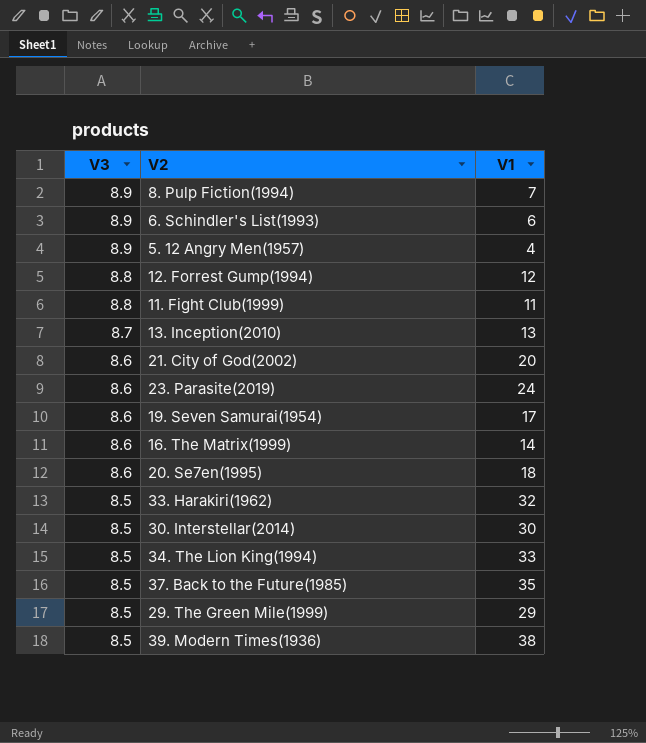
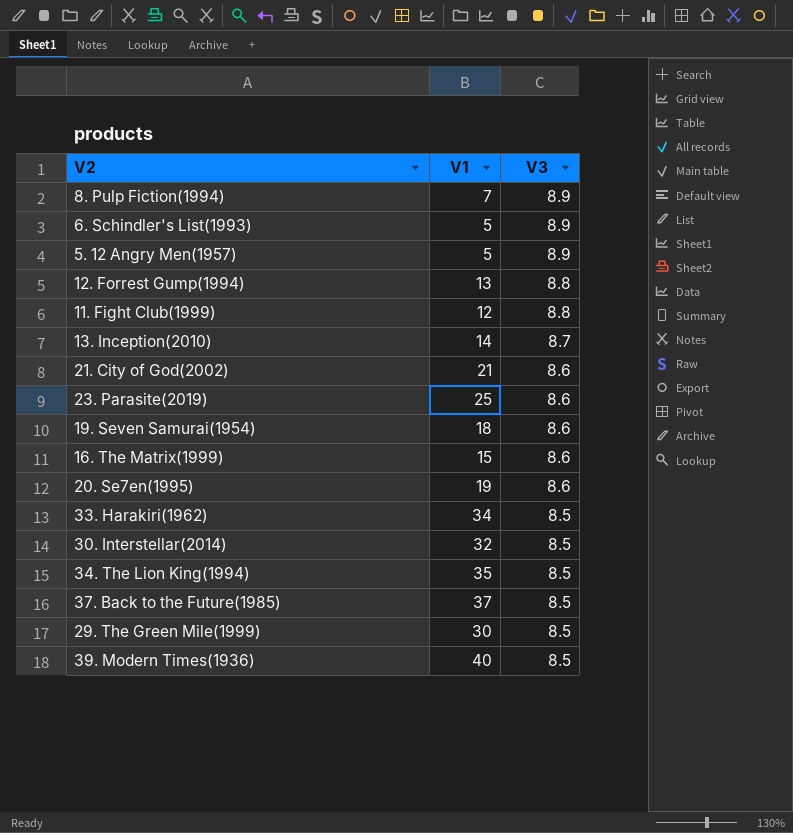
column V3 | position: 1 -> 3
6. Schindler's List(1993) | V1: 6 -> 5
5. 12 Angry Men(1957) | V1: 4 -> 5
12. Forrest Gump(1994) | V1: 12 -> 13
11. Fight Club(1999) | V1: 11 -> 12
13. Inception(2010) | V1: 13 -> 14
21. City of God(2002) | V1: 20 -> 21
23. Parasite(2019) | V1: 24 -> 25
19. Seven Samurai(1954) | V1: 17 -> 18
16. The Matrix(1999) | V1: 14 -> 15
20. Se7en(1995) | V1: 18 -> 19
33. Harakiri(1962) | V1: 32 -> 34
30. Interstellar(2014) | V1: 30 -> 32
34. The Lion King(1994) | V1: 33 -> 35
37. Back to the Future(1985) | V1: 35 -> 37
29. The Green Mile(1999) | V1: 29 -> 30
39. Modern Times(1936) | V1: 38 -> 40

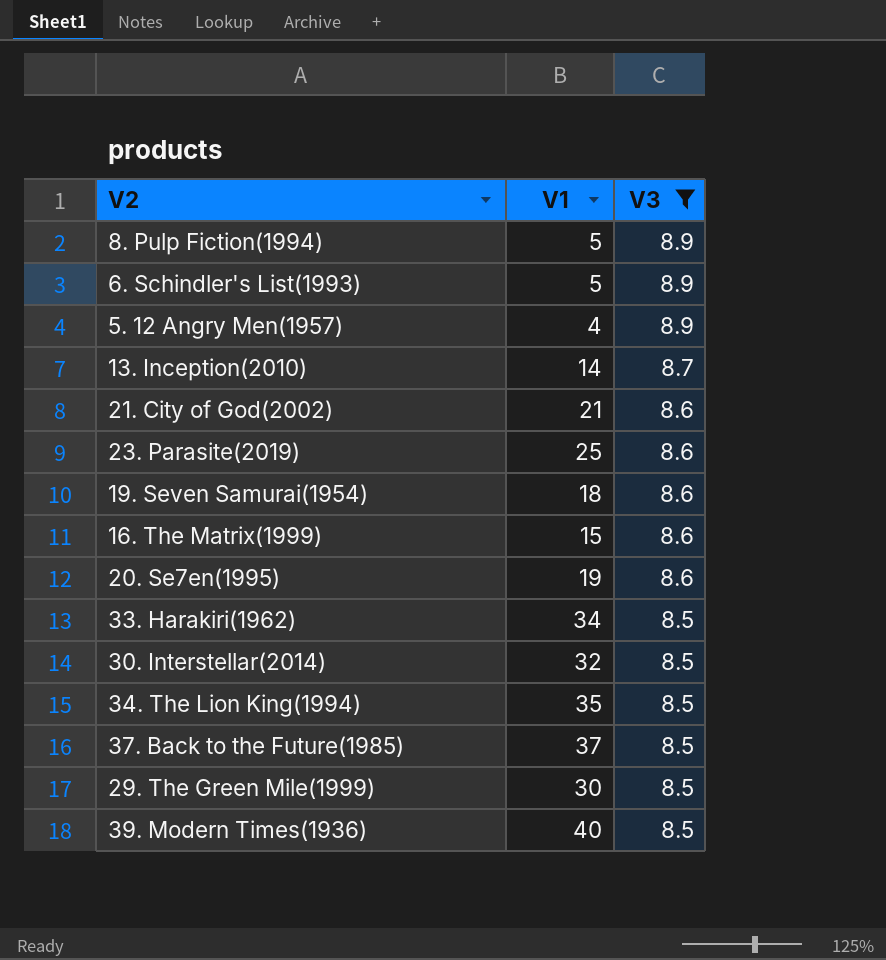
filter: none -> V3 != 8.8
8. Pulp Fiction(1994) | V1: 7 -> 5
5. 12 Angry Men(1957) | V1: 5 -> 4

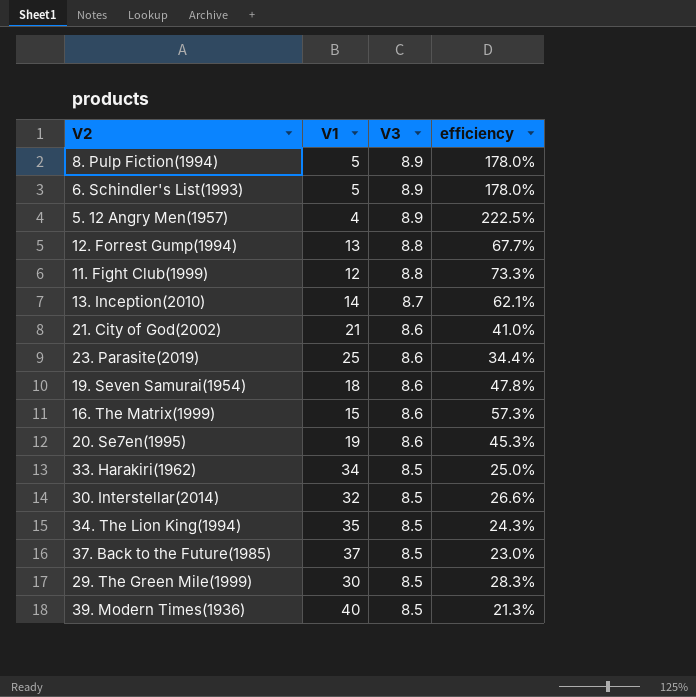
filter: V3 != 8.8 -> none
column efficiency | formula: none -> [V3] / [V1]

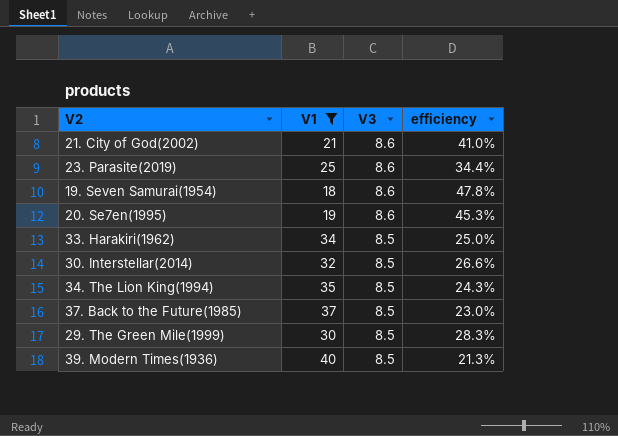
filter: none -> V1 >= 18

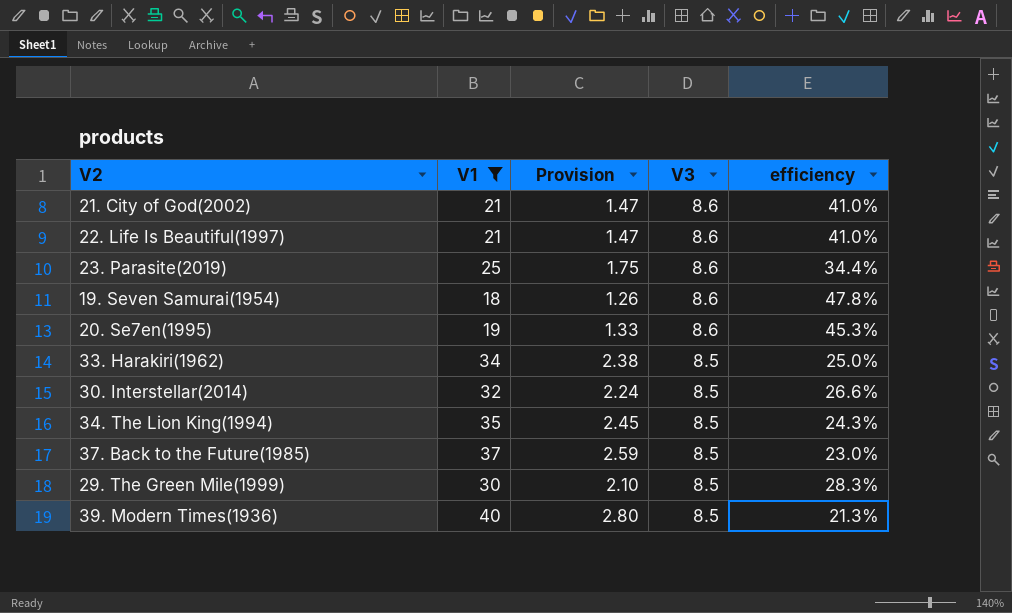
column Provision | formula: none -> [V1] * 0.07
row 22. Life Is Beautiful(1997): none -> 21 | 1.47 | 8.6 | 41.0%

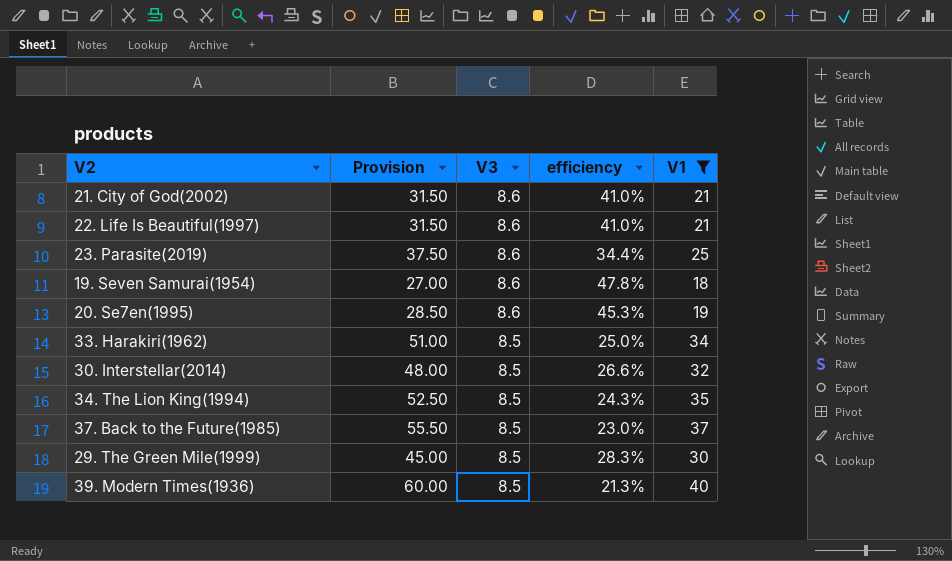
column Provision | formula: [V1] * 0.07 -> [V1] * 1.5
column V1 | position: 2 -> 5

